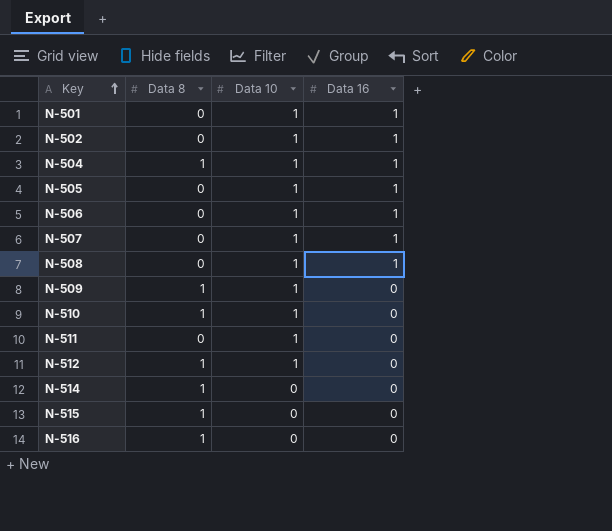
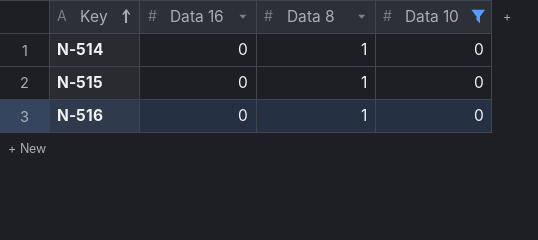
filter: none -> Data 10 = 0
column Data 16 | position: 4 -> 2

